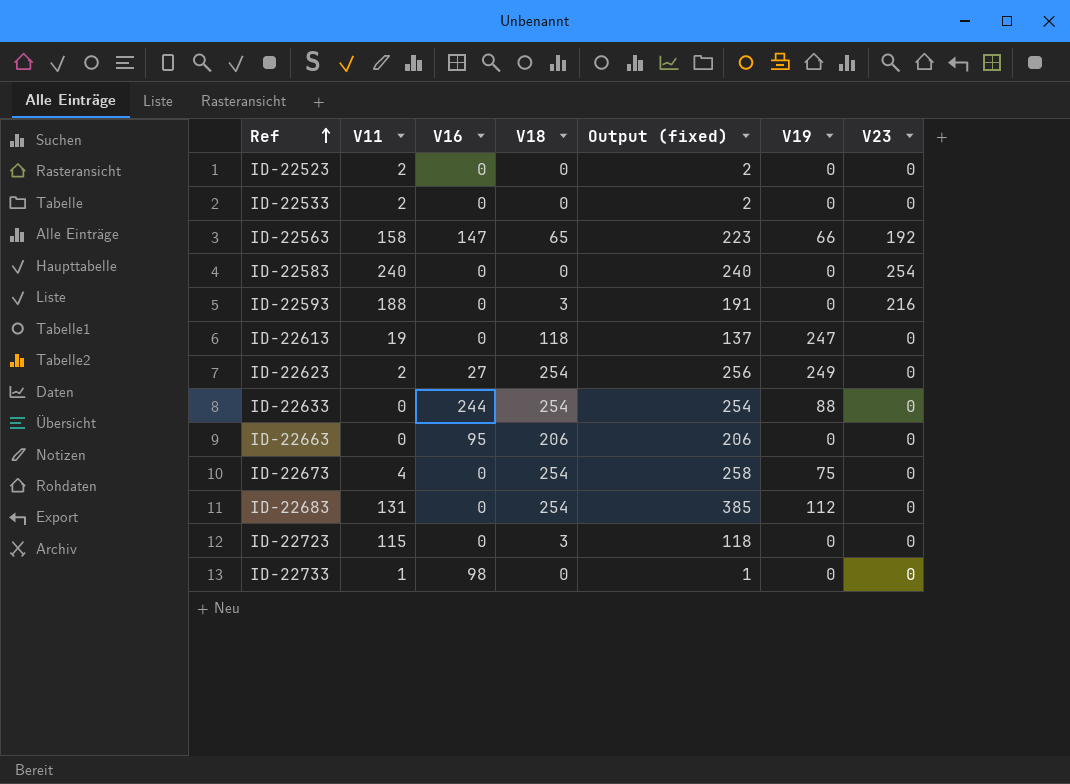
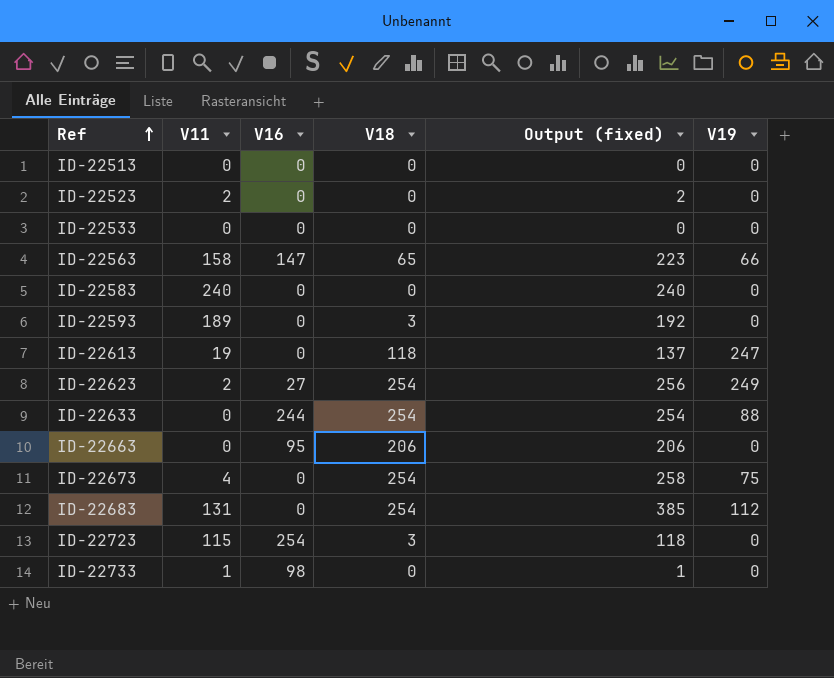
column V23 | position: 7 -> none
row ID-22513: none -> 0 | 0 | 0 | 0 | 0
ID-22533 | V11: 2 -> 0
ID-22533 | Output (fixed): 2 -> 0
ID-22593 | V11: 188 -> 189
ID-22593 | Output (fixed): 191 -> 192
ID-22723 | V16: 0 -> 254

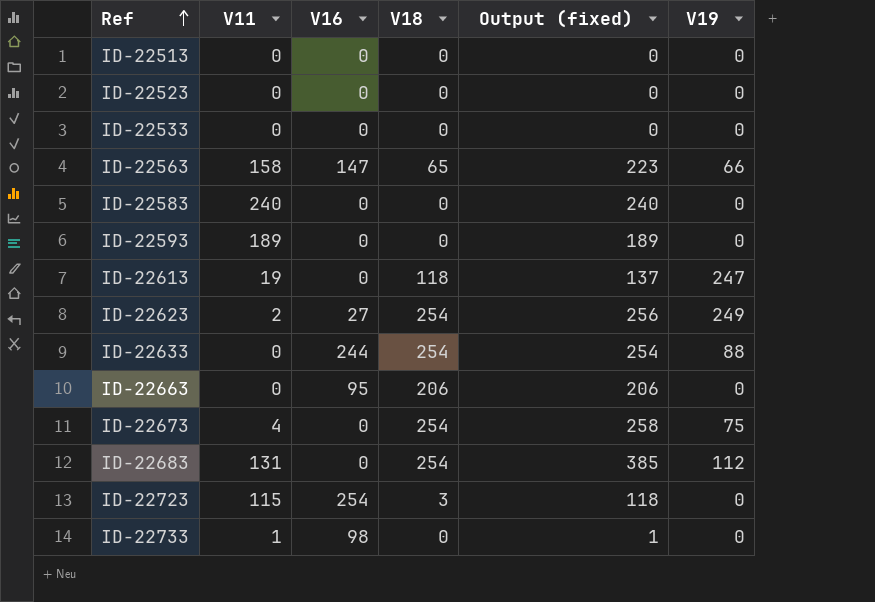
ID-22523 | V11: 2 -> 0
ID-22523 | Output (fixed): 2 -> 0
ID-22593 | V18: 3 -> 0
ID-22593 | Output (fixed): 192 -> 189

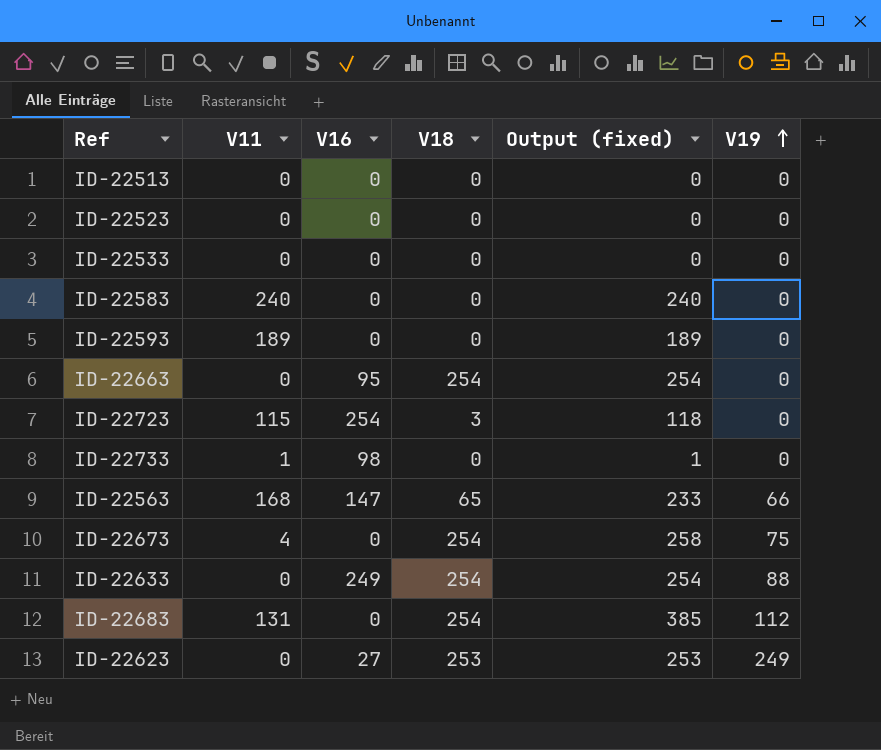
row order: Ref ascending -> V19 ascending
row ID-22613: 19 | 0 | 118 | 137 | 247 -> none
ID-22663 | V18: 206 -> 254
ID-22663 | Output (fixed): 206 -> 254
ID-22563 | V11: 158 -> 168
ID-22563 | Output (fixed): 223 -> 233
ID-22633 | V16: 244 -> 249
ID-22623 | V11: 2 -> 0
ID-22623 | V18: 254 -> 253
ID-22623 | Output (fixed): 256 -> 253

